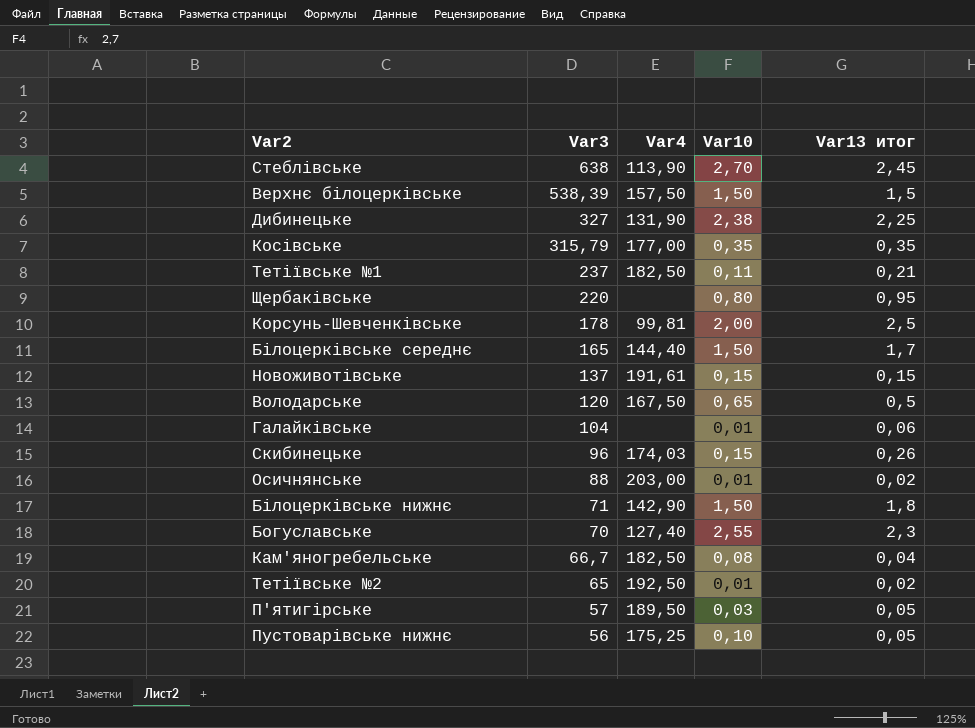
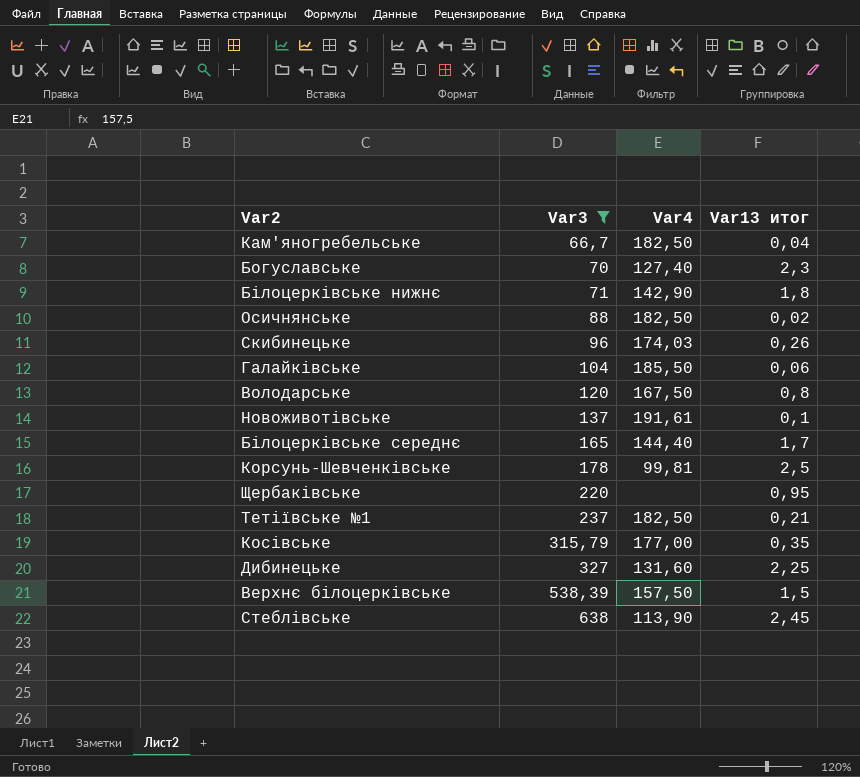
filter: none -> Var3 >= 66,7
row order: Var3 descending -> Var3 ascending
column Var10 | position: 4 -> none
Осичнянське | Var4: 203,00 -> 182,50
Галайківське | Var4: none -> 185,50
Володарське | Var13 итог: 0,5 -> 0,8
Новоживотівське | Var13 итог: 0,15 -> 0,1
Дибинецьке | Var4: 131,90 -> 131,60

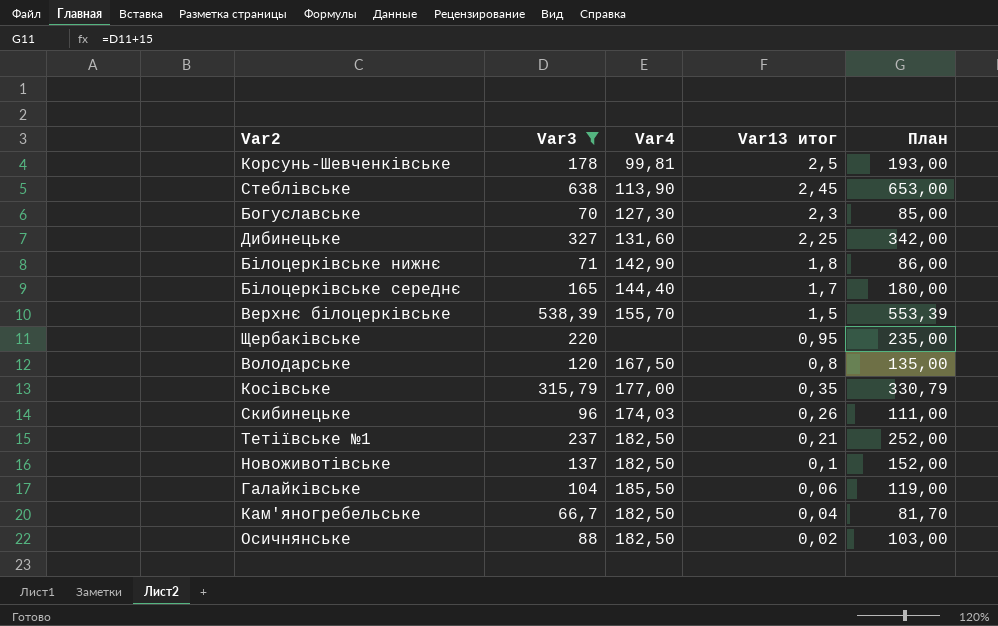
row order: Var3 ascending -> Var13 итог descending
column План | formula: none -> [Var3] + 15
Богуславське | Var4: 127,40 -> 127,30
Верхнє білоцерківське | Var4: 157,50 -> 155,70
Новоживотівське | Var4: 191,61 -> 182,50

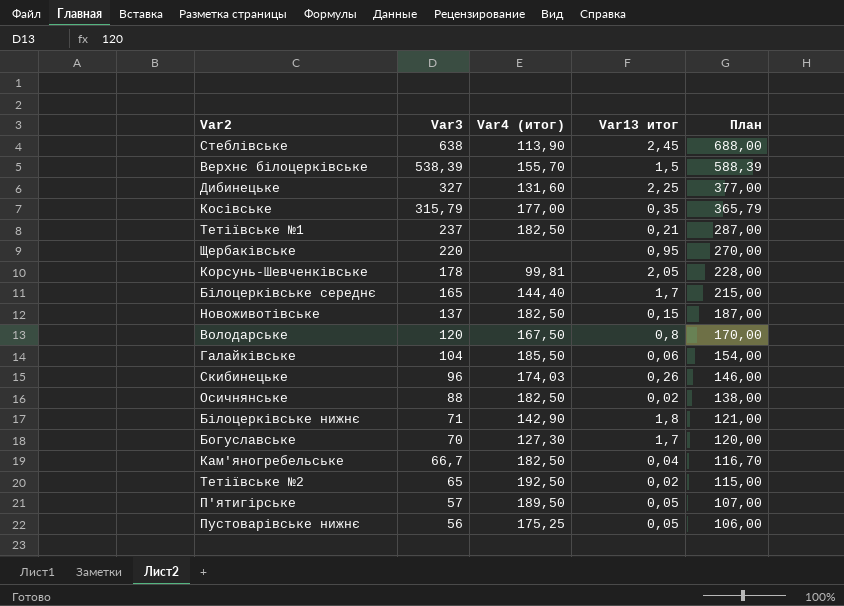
filter: Var3 >= 66,7 -> none
row order: Var13 итог descending -> Var3 descending
column name: Var4 -> Var4 (итог)
column План | formula: [Var3] + 15 -> [Var3] + 50
Корсунь-Шевченківське | Var13 итог: 2,5 -> 2,05
Новоживотівське | Var13 итог: 0,1 -> 0,15
Богуславське | Var13 итог: 2,3 -> 1,7

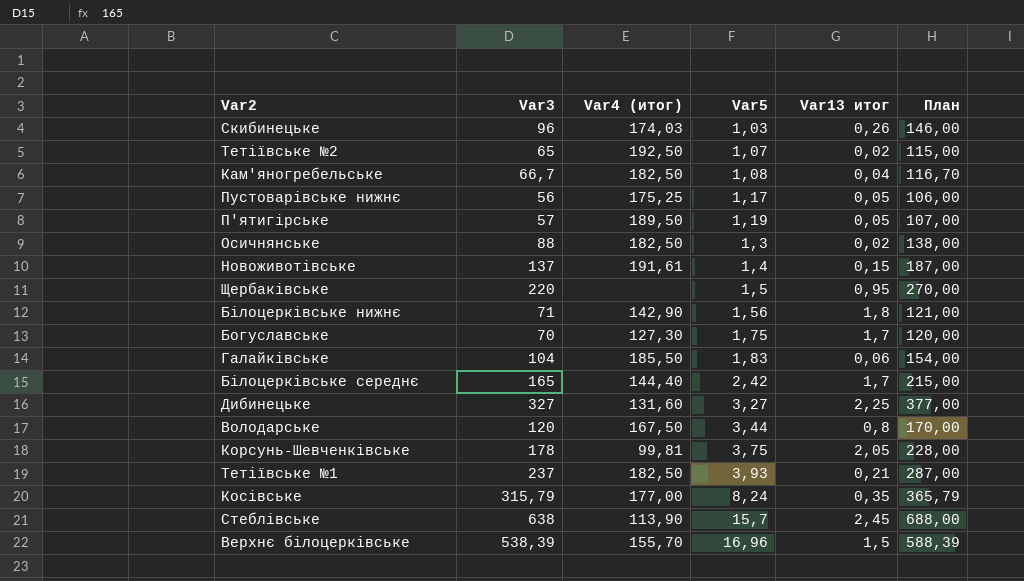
row order: Var3 descending -> Var5 ascending
column Var5 | position: none -> 4
Новоживотівське | Var4 (итог): 182,50 -> 191,61

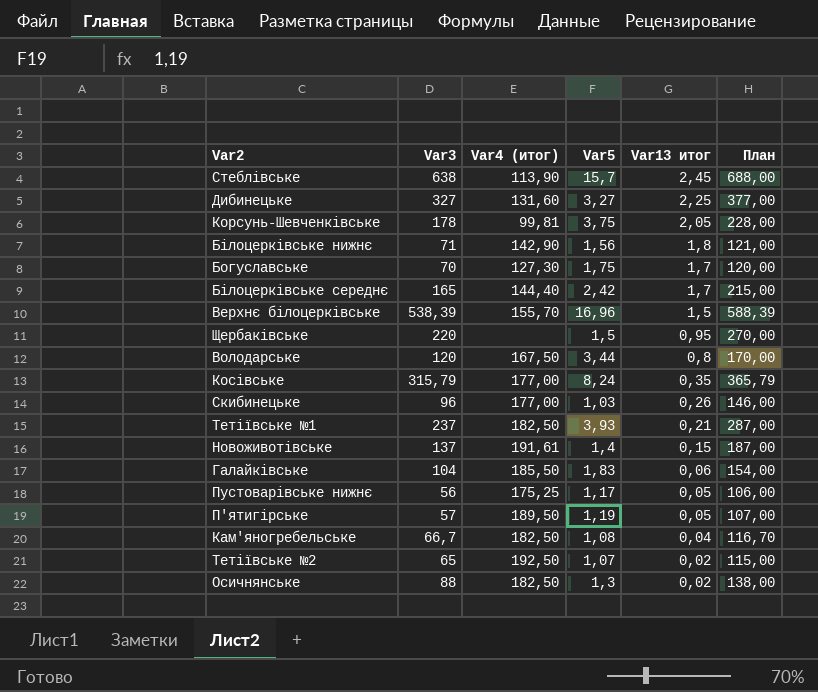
row order: Var5 ascending -> Var13 итог descending
Скибинецьке | Var4 (итог): 174,03 -> 177,00

